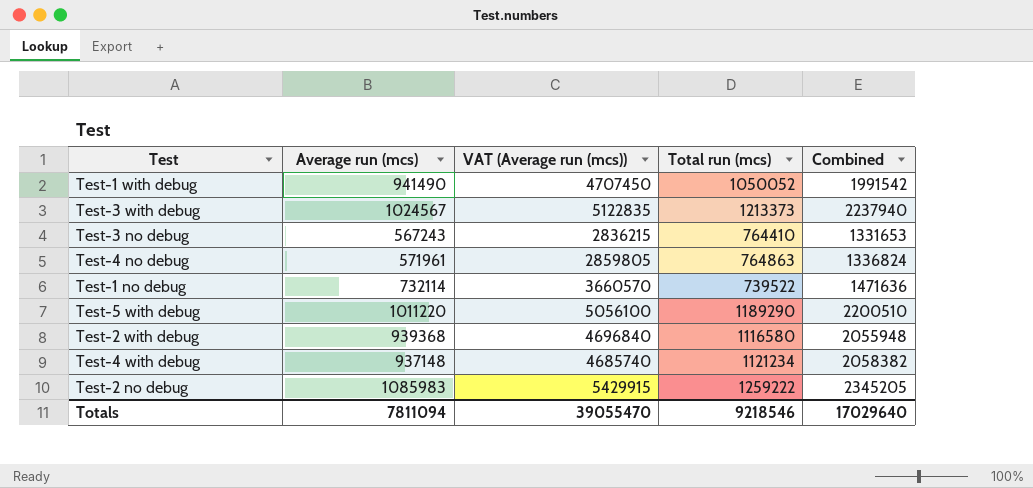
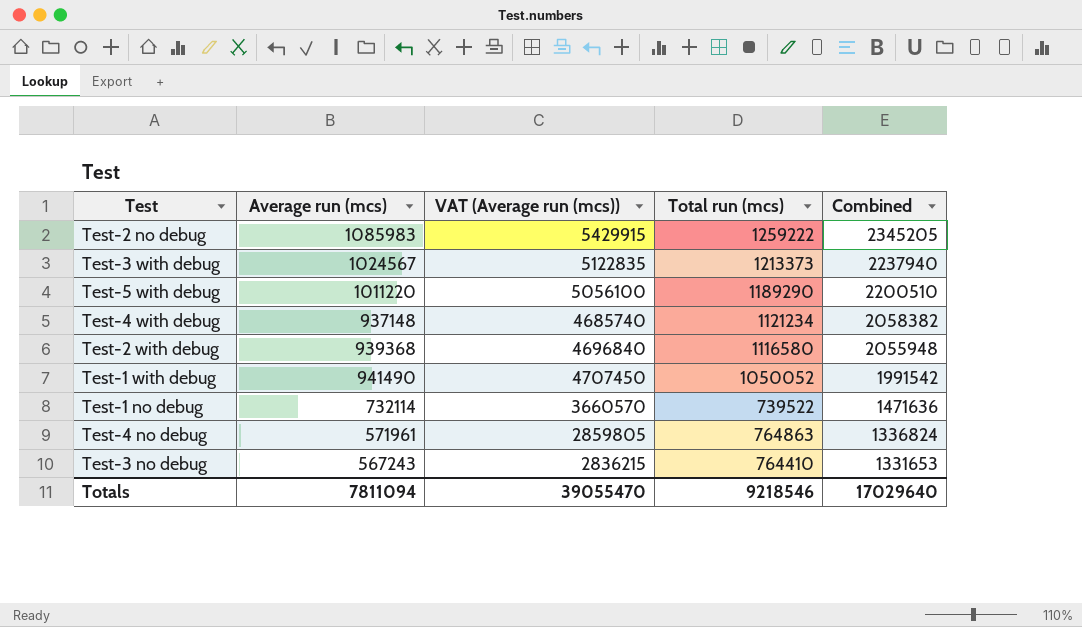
row order: none -> Combined descending

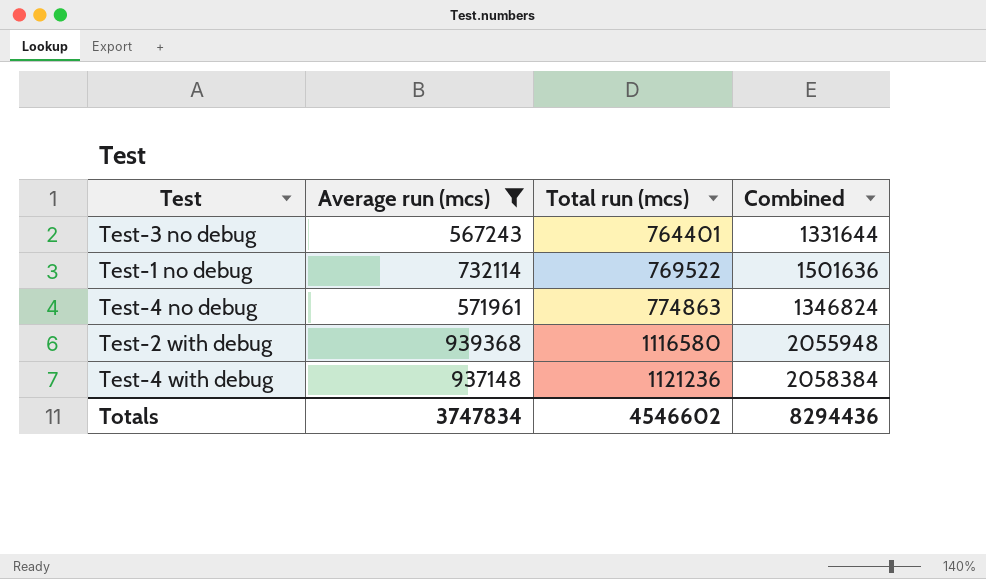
filter: none -> Average run (mcs) <= 939368
row order: Combined descending -> Total run (mcs) ascending
column VAT (Average run (mcs)) | formula: [Average run (mcs)] * 5 -> none
Test-3 no debug | Total run (mcs): 764410 -> 764401
Test-3 no debug | Combined: 1331653 -> 1331644
Test-1 no debug | Total run (mcs): 739522 -> 769522
Test-1 no debug | Combined: 1471636 -> 1501636
Test-4 no debug | Total run (mcs): 764863 -> 774863
Test-4 no debug | Combined: 1336824 -> 1346824
Test-4 with debug | Total run (mcs): 1121234 -> 1121236
Test-4 with debug | Combined: 2058382 -> 2058384
Totals | Average run (mcs): 7811094 -> 3747834
Totals | Total run (mcs): 9218546 -> 4546602
Totals | Combined: 17029640 -> 8294436

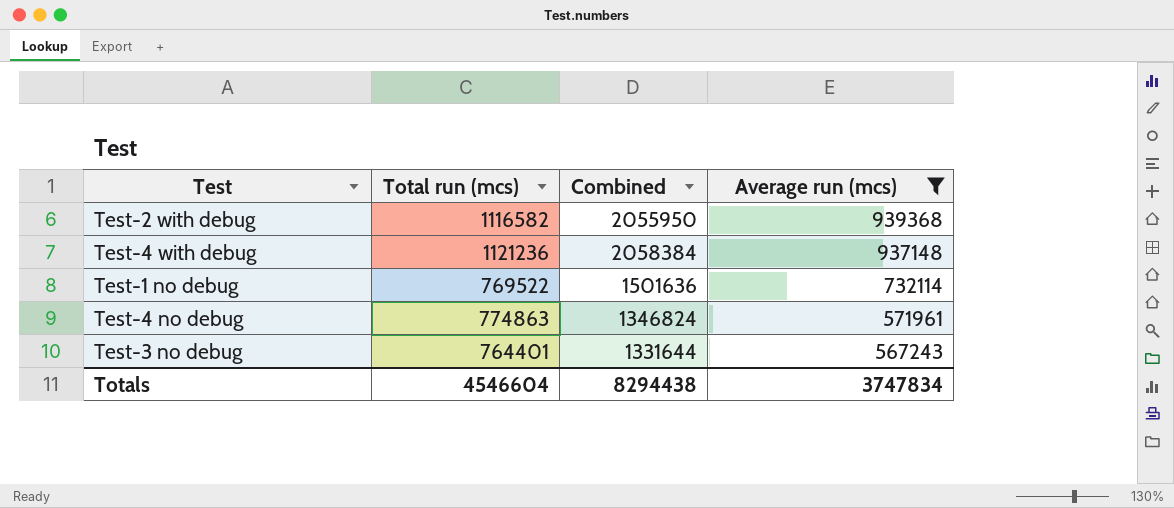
row order: Total run (mcs) ascending -> Average run (mcs) descending
column Average run (mcs) | position: 2 -> 4
Test-2 with debug | Total run (mcs): 1116580 -> 1116582
Test-2 with debug | Combined: 2055948 -> 2055950
Totals | Total run (mcs): 4546602 -> 4546604
Totals | Combined: 8294436 -> 8294438

